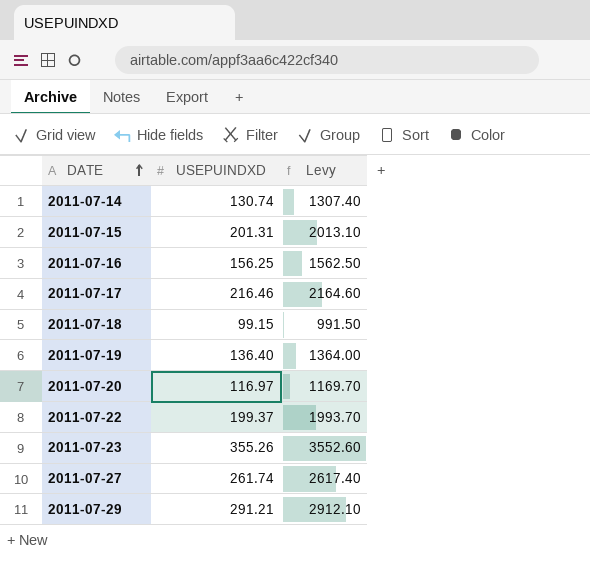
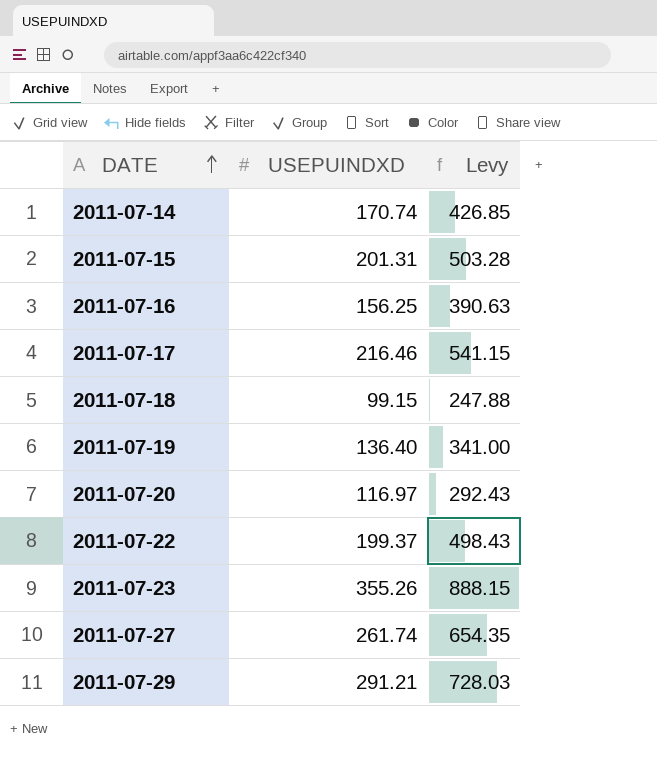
column Levy | formula: [USEPUINDXD] * 10 -> [USEPUINDXD] * 2.5
2011-07-14 | USEPUINDXD: 130.74 -> 170.74

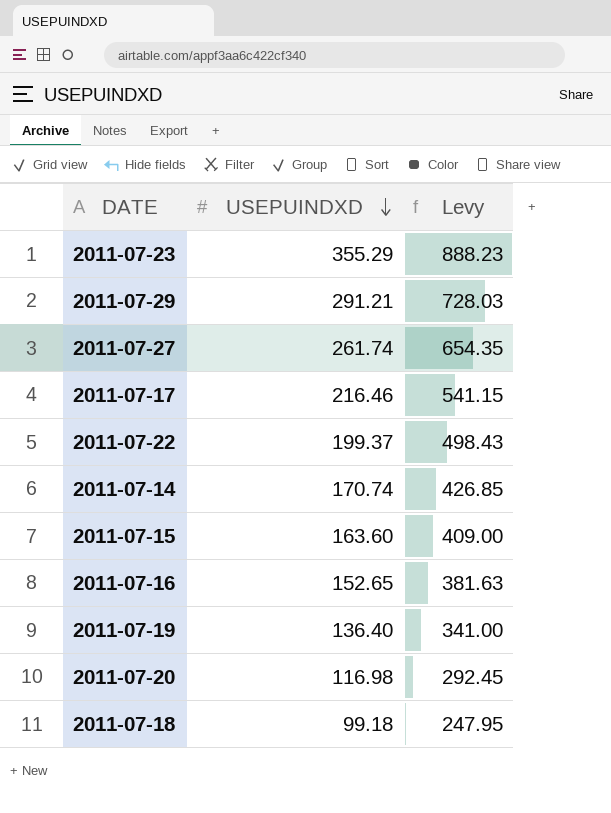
row order: DATE ascending -> USEPUINDXD descending
2011-07-23 | USEPUINDXD: 355.26 -> 355.29
2011-07-23 | Levy: 888.15 -> 888.23
2011-07-15 | USEPUINDXD: 201.31 -> 163.60
2011-07-15 | Levy: 503.28 -> 409.00
2011-07-16 | USEPUINDXD: 156.25 -> 152.65
2011-07-16 | Levy: 390.63 -> 381.63
2011-07-20 | USEPUINDXD: 116.97 -> 116.98
2011-07-20 | Levy: 292.43 -> 292.45
2011-07-18 | USEPUINDXD: 99.15 -> 99.18
2011-07-18 | Levy: 247.88 -> 247.95

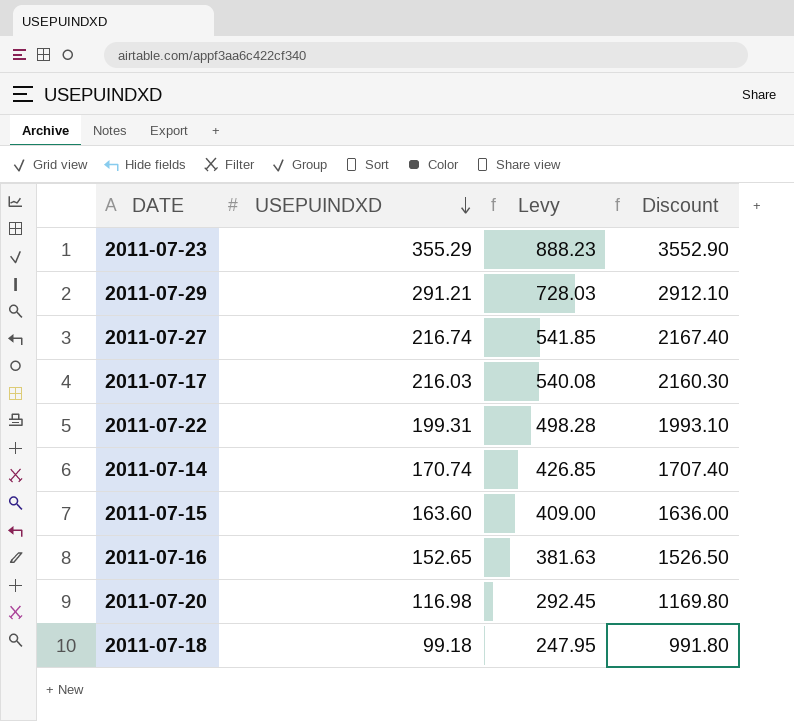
column Discount | formula: none -> [USEPUINDXD] * 10
row 2011-07-19: 136.40 | 341.00 -> none
2011-07-27 | USEPUINDXD: 261.74 -> 216.74
2011-07-27 | Levy: 654.35 -> 541.85
2011-07-17 | USEPUINDXD: 216.46 -> 216.03
2011-07-17 | Levy: 541.15 -> 540.08
2011-07-22 | USEPUINDXD: 199.37 -> 199.31
2011-07-22 | Levy: 498.43 -> 498.28

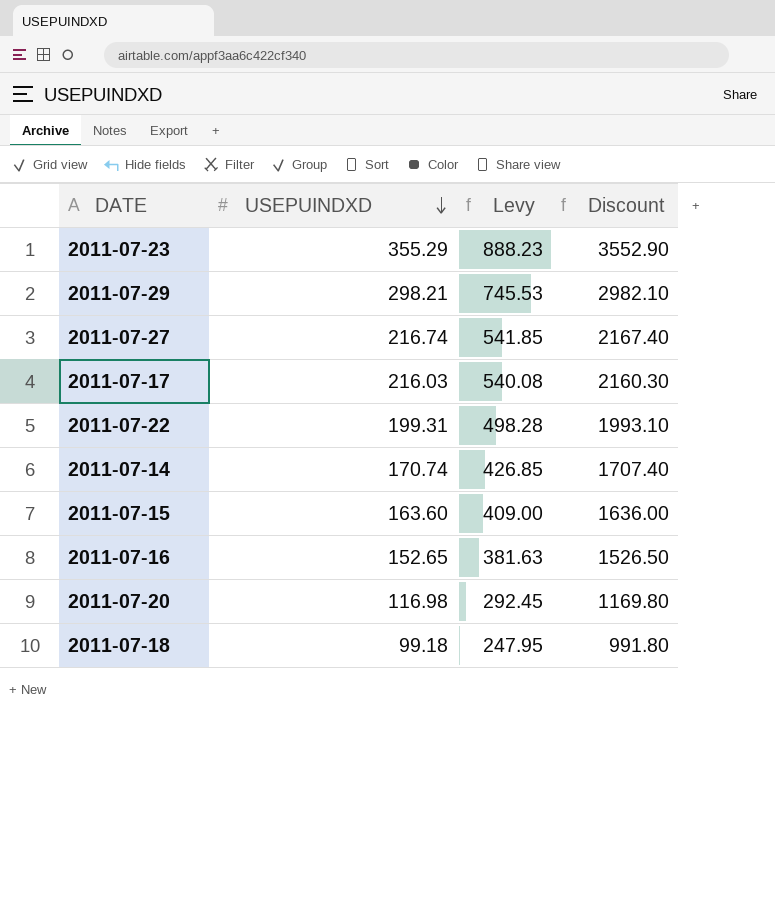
2011-07-29 | USEPUINDXD: 291.21 -> 298.21
2011-07-29 | Levy: 728.03 -> 745.53
2011-07-29 | Discount: 2912.10 -> 2982.10

